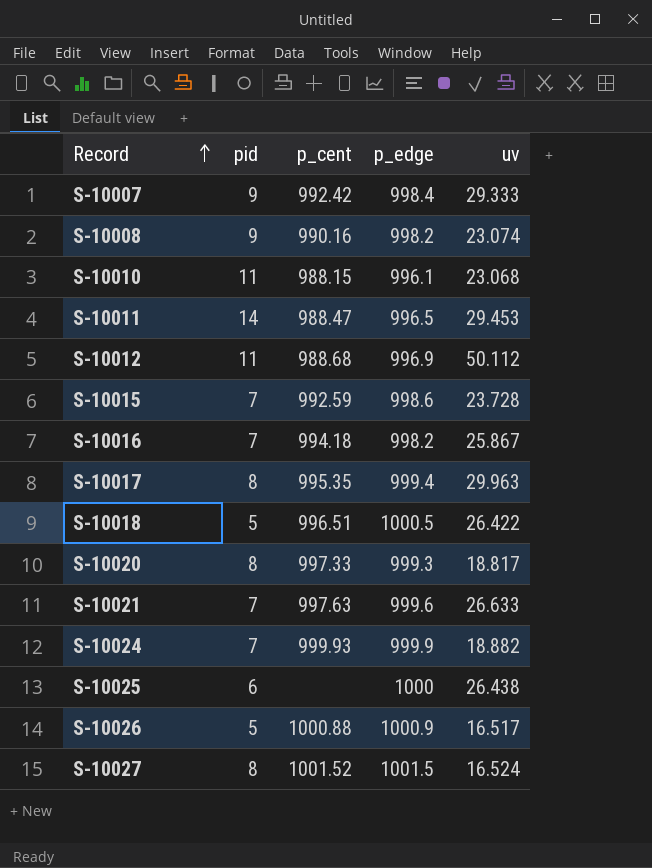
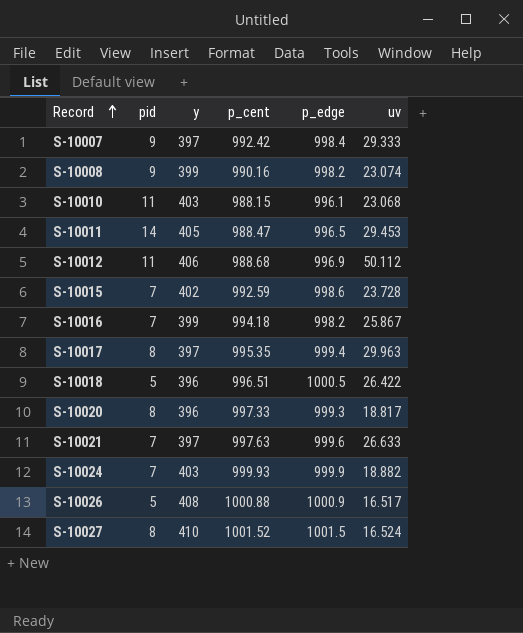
column y | position: none -> 3
row S-10025: 6 | none | 1000 | 26.438 -> none

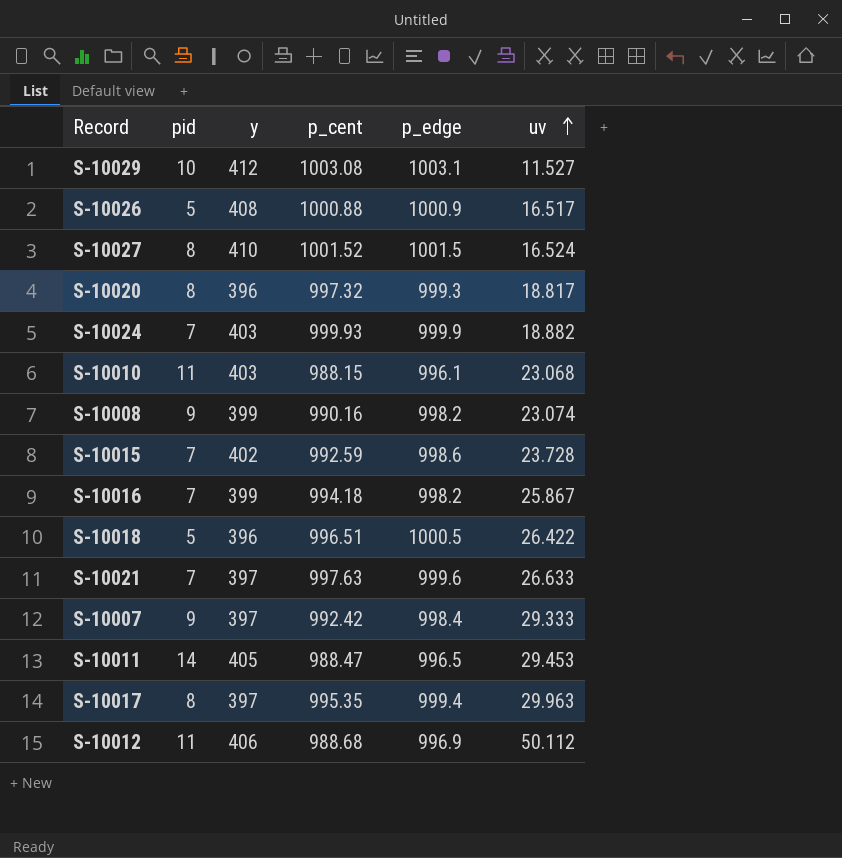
row order: Record ascending -> uv ascending
row S-10029: none -> 10 | 412 | 1003.08 | 1003.1 | 11.527
S-10020 | p_cent: 997.33 -> 997.32

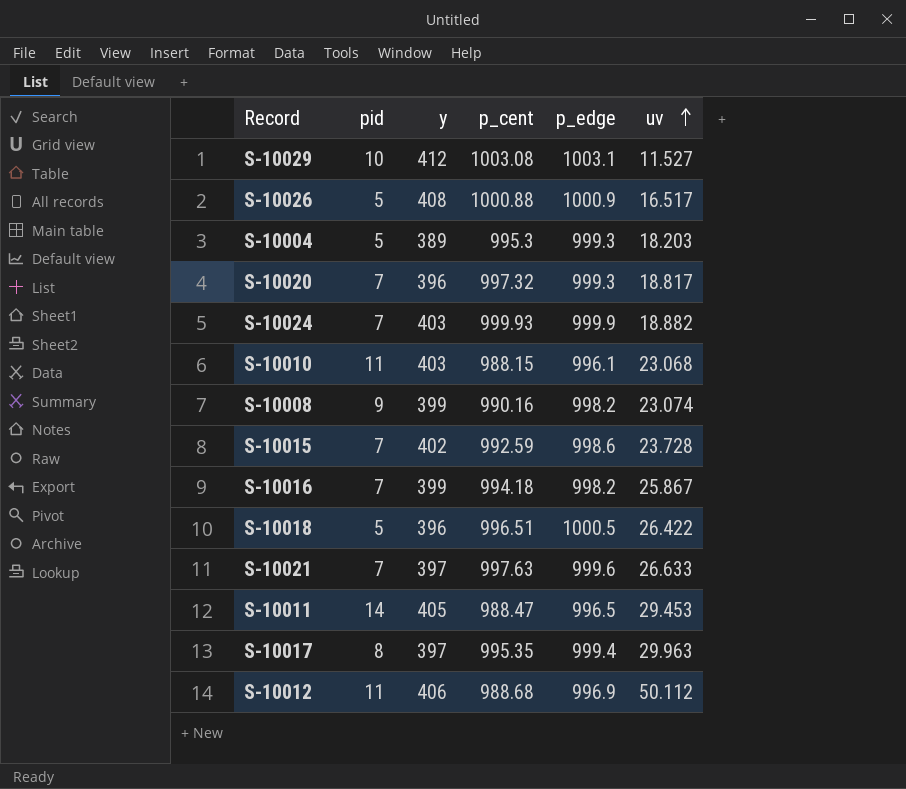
row S-10027: 8 | 410 | 1001.52 | 1001.5 | 16.524 -> none
row S-10007: 9 | 397 | 992.42 | 998.4 | 29.333 -> none
row S-10004: none -> 5 | 389 | 995.3 | 999.3 | 18.203
S-10020 | pid: 8 -> 7

